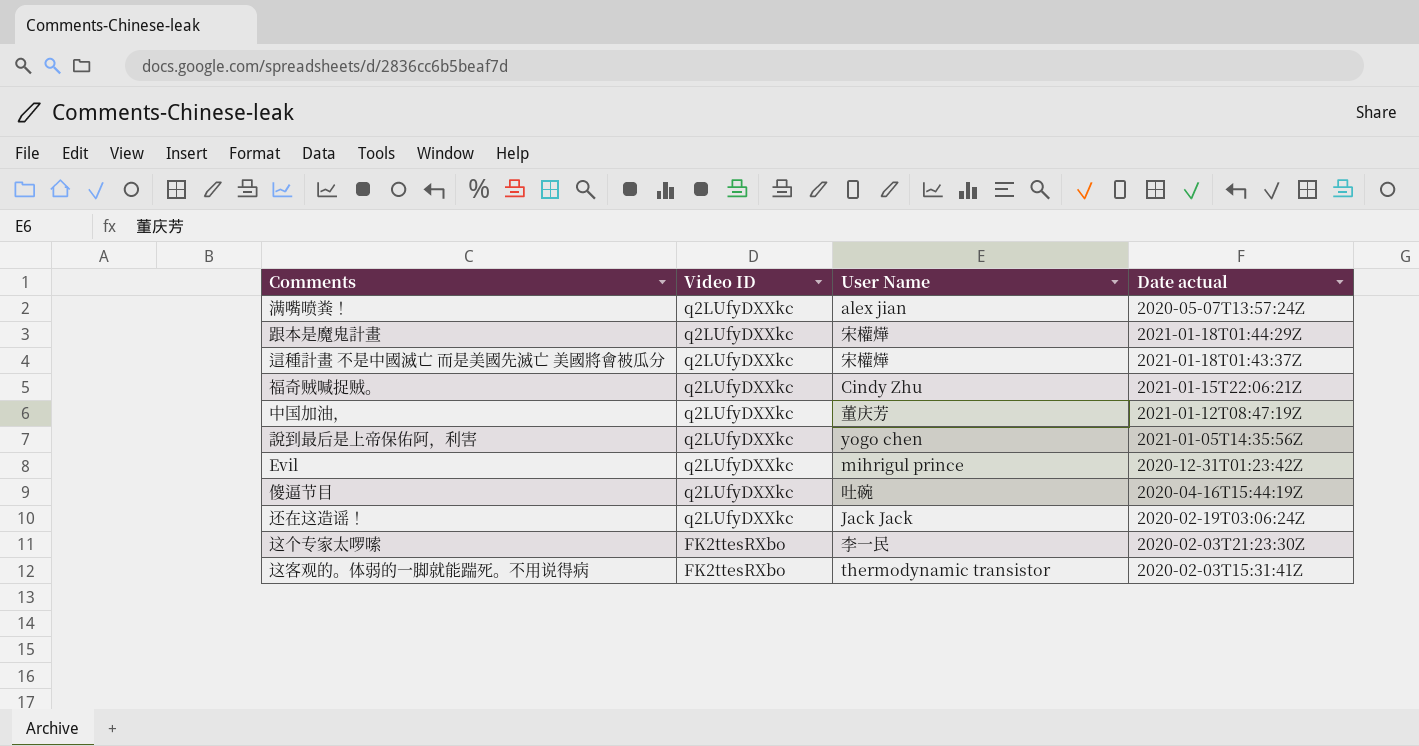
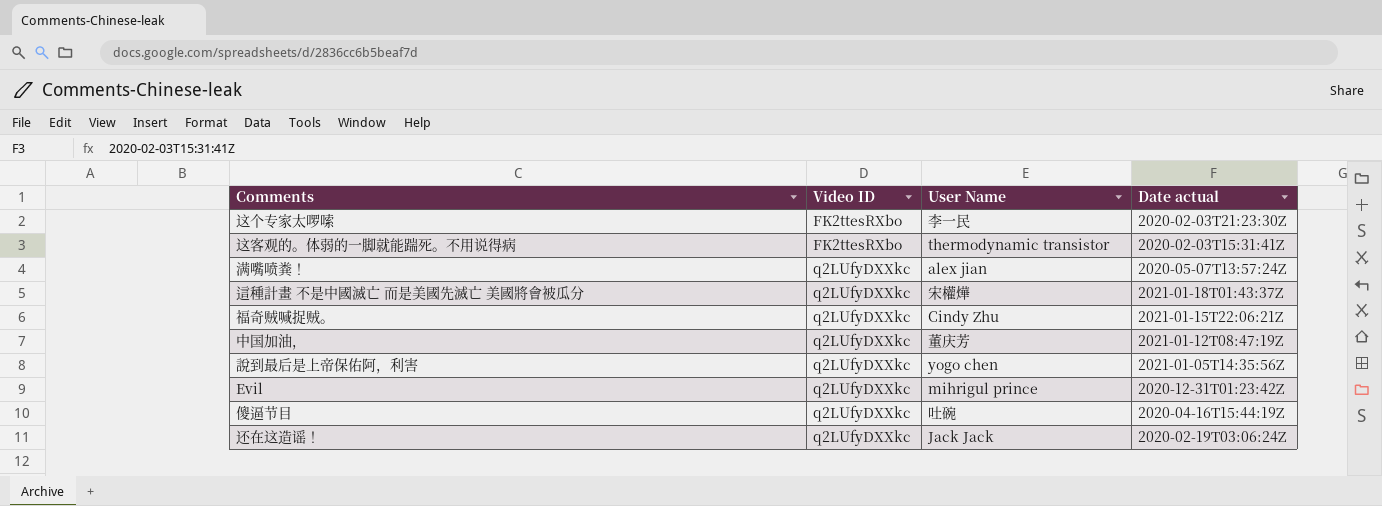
row order: Video ID descending -> Video ID ascending
row 跟本是魔鬼計畫: q2LUfyDXXkc | 宋權燁 | 2021-01-18T01:44:29Z -> none

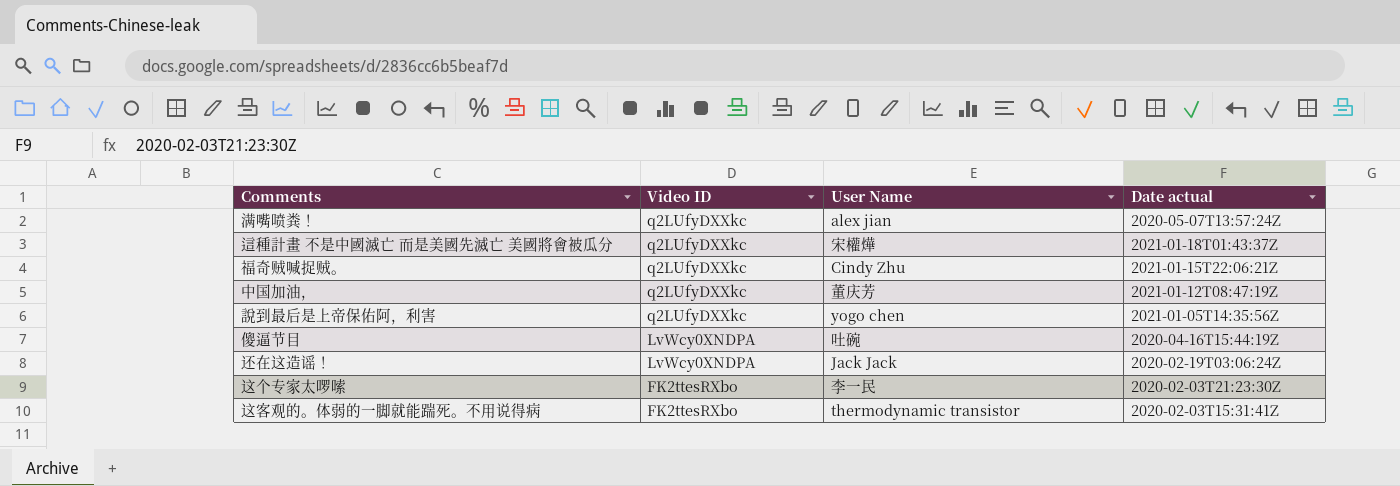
row order: Video ID ascending -> Video ID descending
row Evil: q2LUfyDXXkc | mihrigul prince | 2020-12-31T01:23:42Z -> none
傻逼节目 | Video ID: q2LUfyDXXkc -> LvWcy0XNDPA
还在这造谣！ | Video ID: q2LUfyDXXkc -> LvWcy0XNDPA

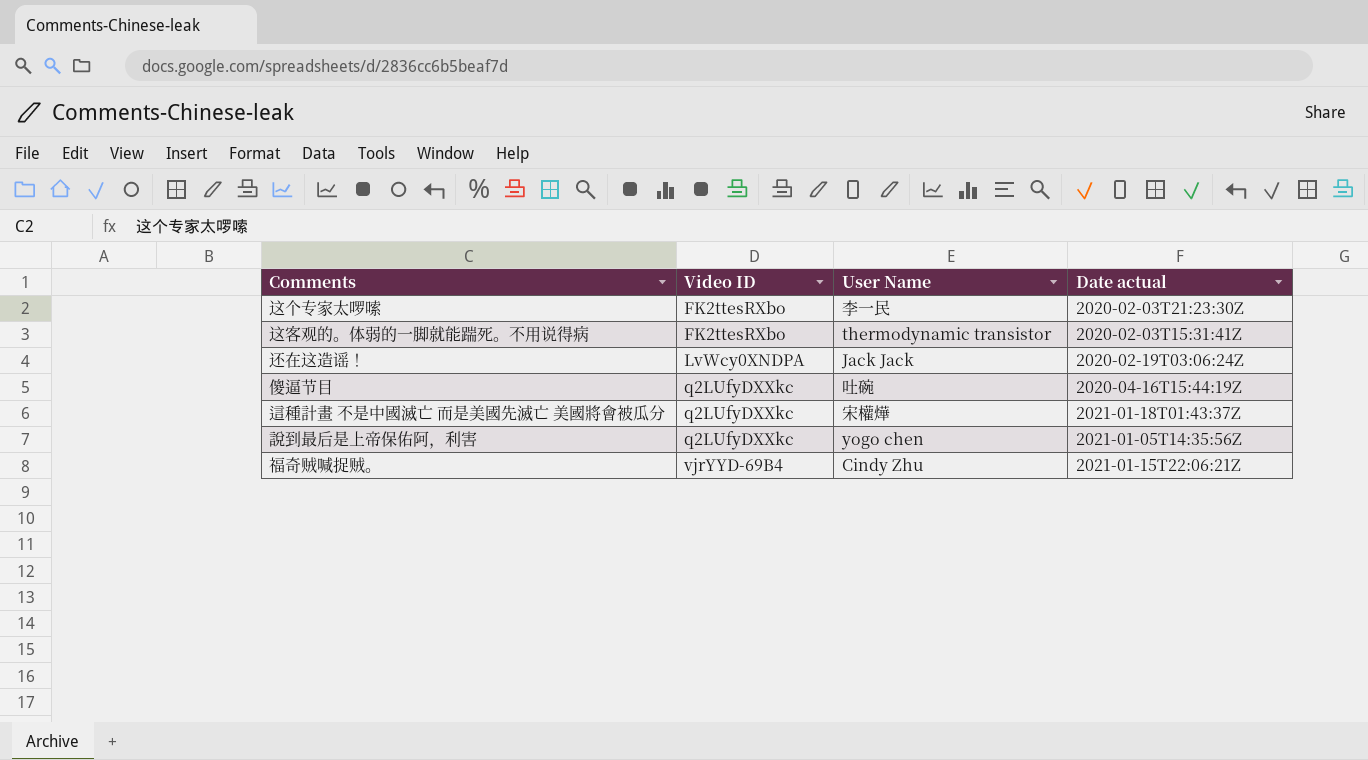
row order: Video ID descending -> Video ID ascending
row 满嘴喷粪！: q2LUfyDXXkc | alex jian | 2020-05-07T13:57:24Z -> none
row 中国加油，: q2LUfyDXXkc | 董庆芳 | 2021-01-12T08:47:19Z -> none
傻逼节目 | Video ID: LvWcy0XNDPA -> q2LUfyDXXkc
福奇贼喊捉贼。 | Video ID: q2LUfyDXXkc -> vjrYYD-69B4

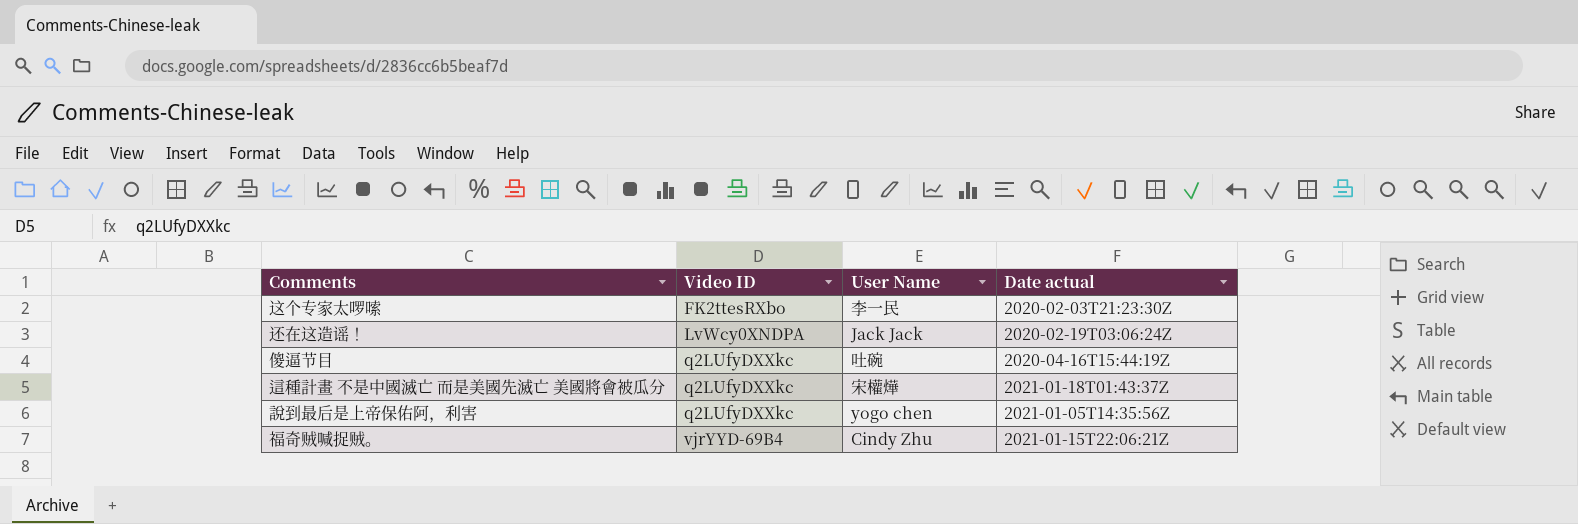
row 这客观的。体弱的一脚就能踹死。不用说得病: FK2ttesRXbo | thermodynamic transistor | 2020-02-03T15:31:41Z -> none

